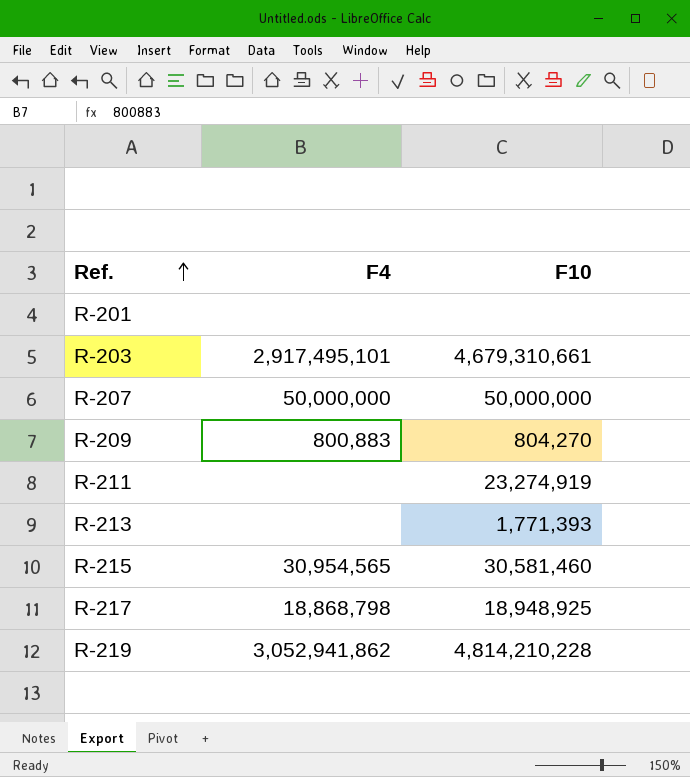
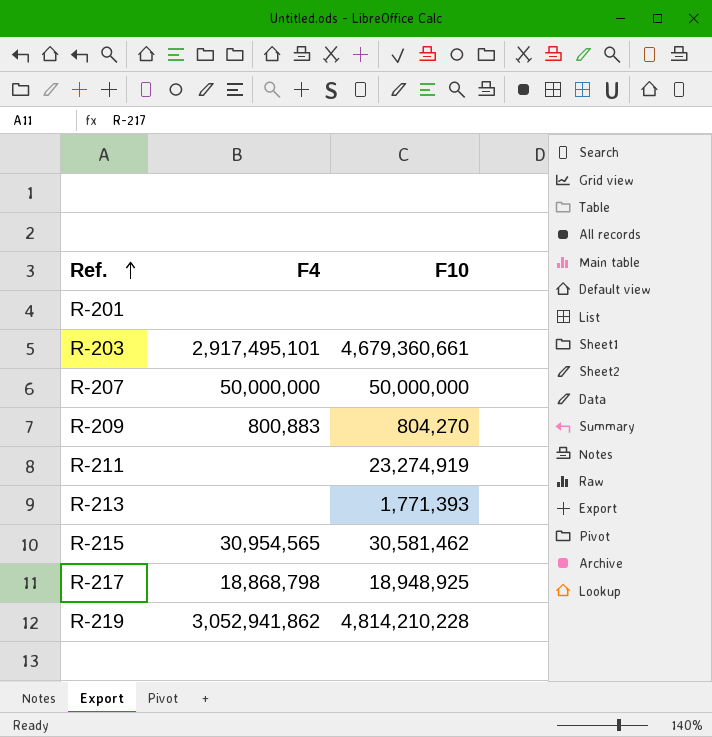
R-203 | F10: 4,679,310,661 -> 4,679,360,661
R-215 | F10: 30,581,460 -> 30,581,462

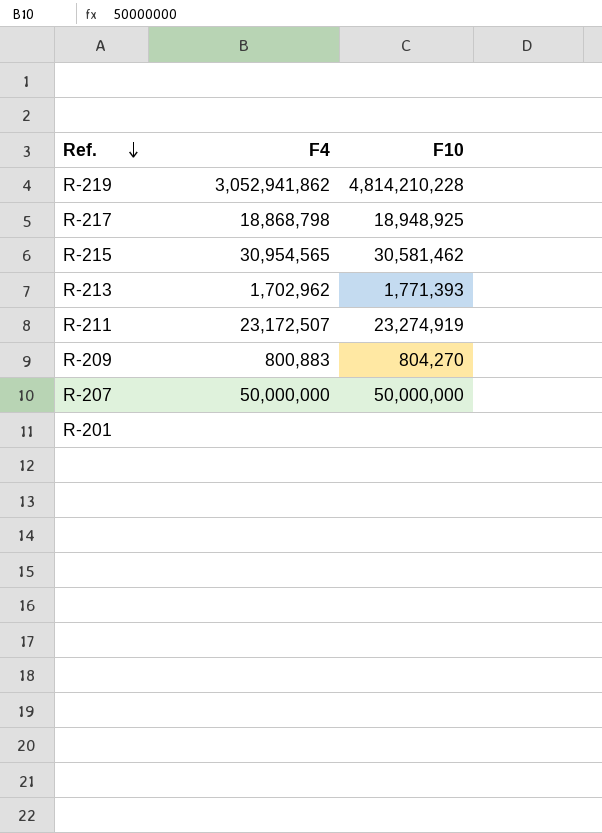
row order: Ref. ascending -> Ref. descending
row R-203: 2,917,495,101 | 4,679,360,661 -> none
R-213 | F4: none -> 1,702,962
R-211 | F4: none -> 23,172,507

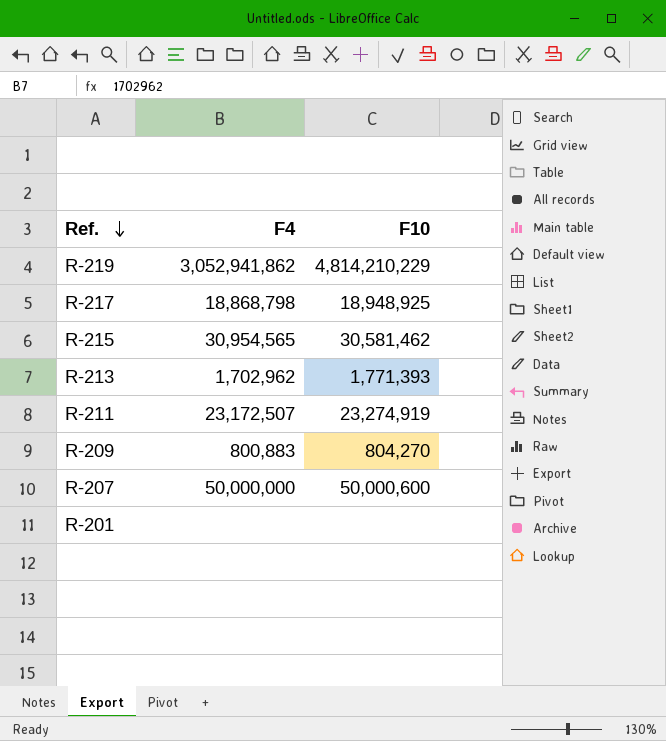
R-219 | F10: 4,814,210,228 -> 4,814,210,229
R-207 | F10: 50,000,000 -> 50,000,600

